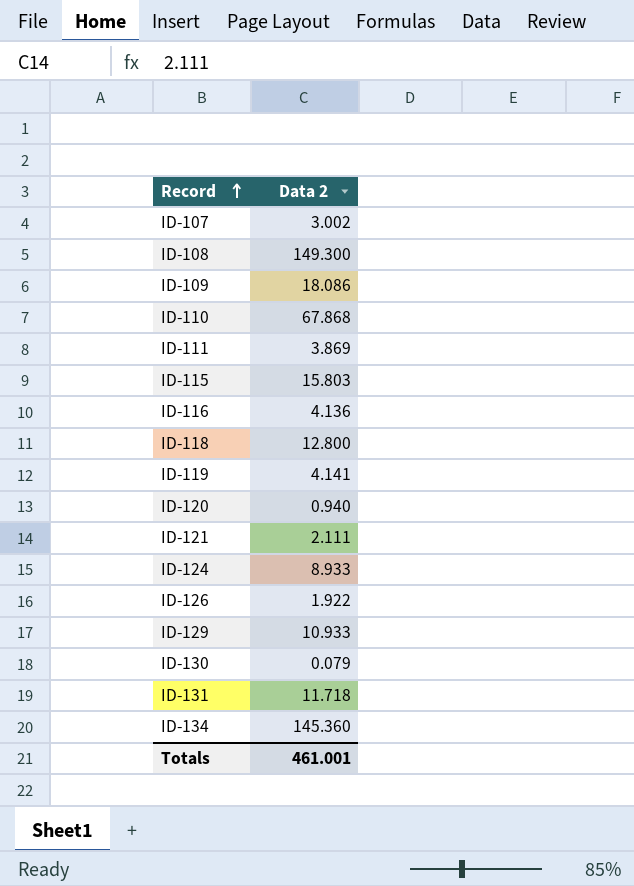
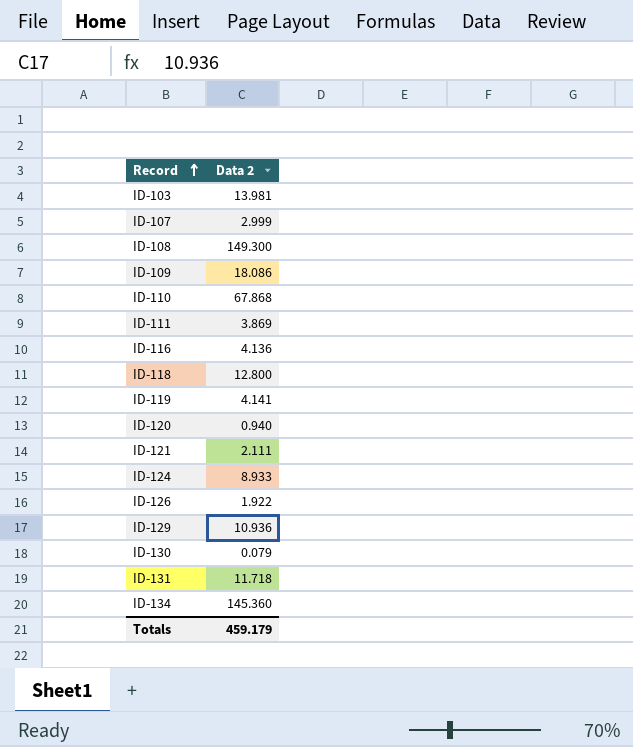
row ID-115: 15.803 -> none
row ID-103: none -> 13.981
ID-107 | Data 2: 3.002 -> 2.999
ID-129 | Data 2: 10.933 -> 10.936
Totals | Data 2: 461.001 -> 459.179

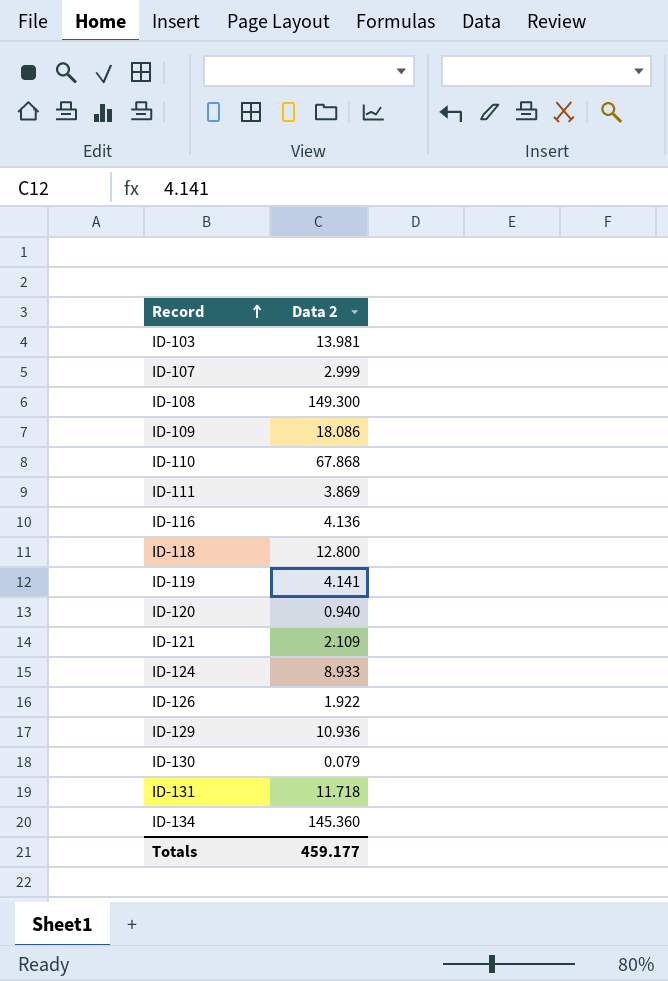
ID-121 | Data 2: 2.111 -> 2.109
Totals | Data 2: 459.179 -> 459.177

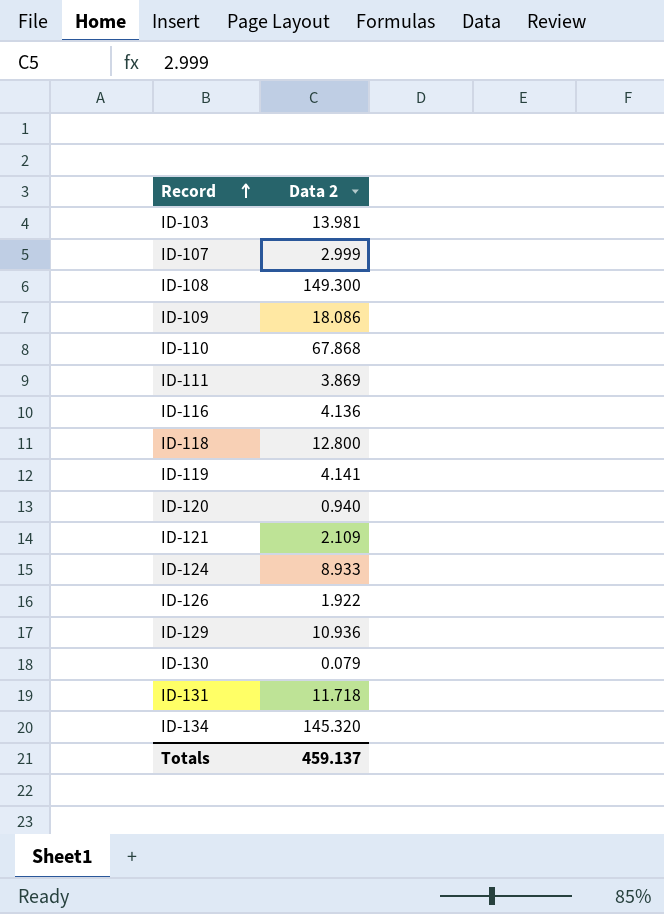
ID-134 | Data 2: 145.360 -> 145.320
Totals | Data 2: 459.177 -> 459.137

